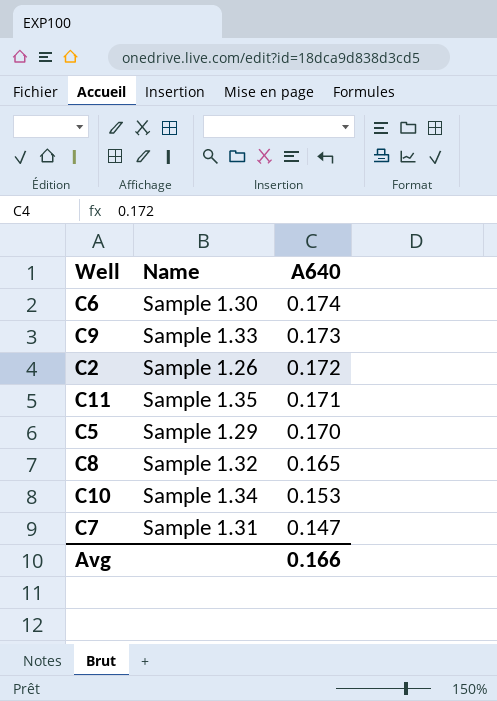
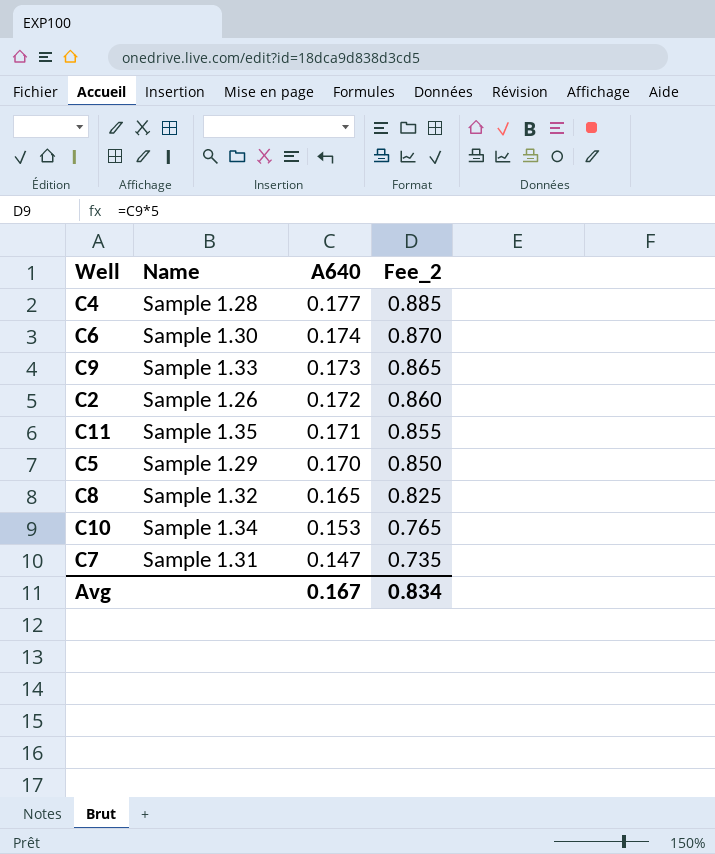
column Fee_2 | formula: none -> [A640] * 5
row C4: none -> Sample 1.28 | 0.177 | 0.885
Avg | A640: 0.166 -> 0.167

